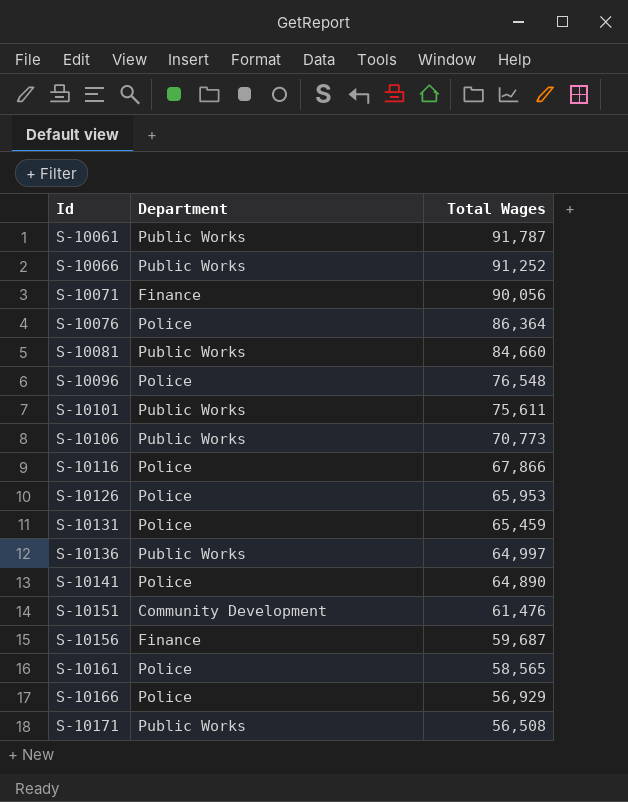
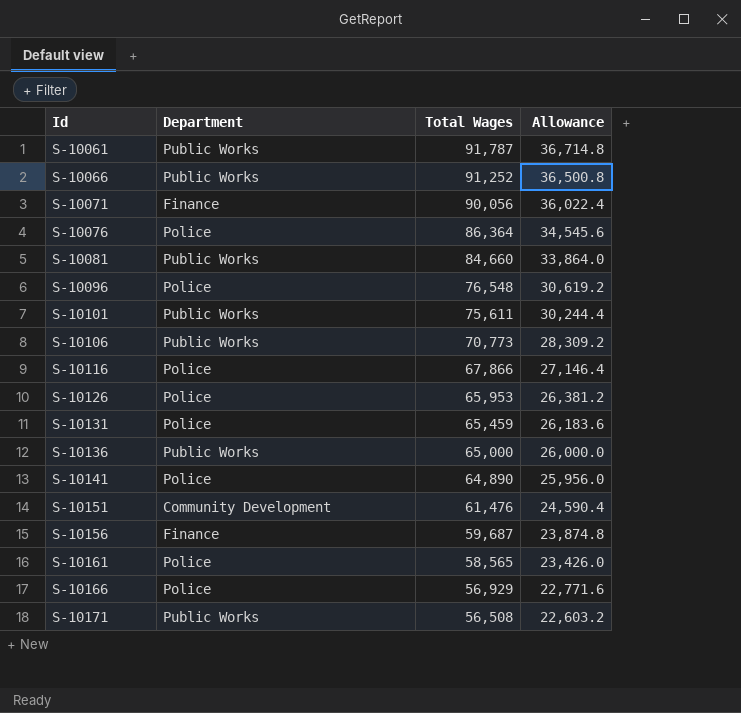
column Allowance | formula: none -> [Total Wages] * 0.4
S-10136 | Total Wages: 64,997 -> 65,000

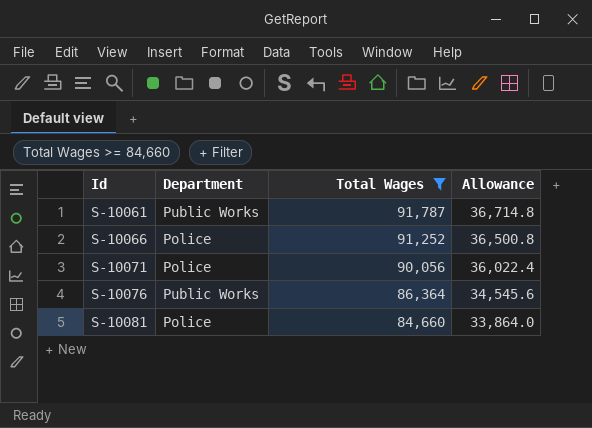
filter: none -> Total Wages >= 84,660
S-10066 | Department: Public Works -> Police
S-10071 | Department: Finance -> Police
S-10076 | Department: Police -> Public Works
S-10081 | Department: Public Works -> Police

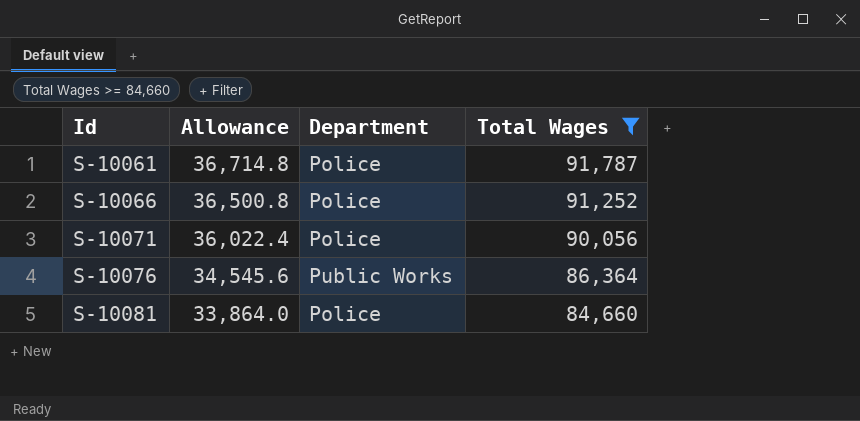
column Allowance | position: 4 -> 2
S-10061 | Department: Public Works -> Police

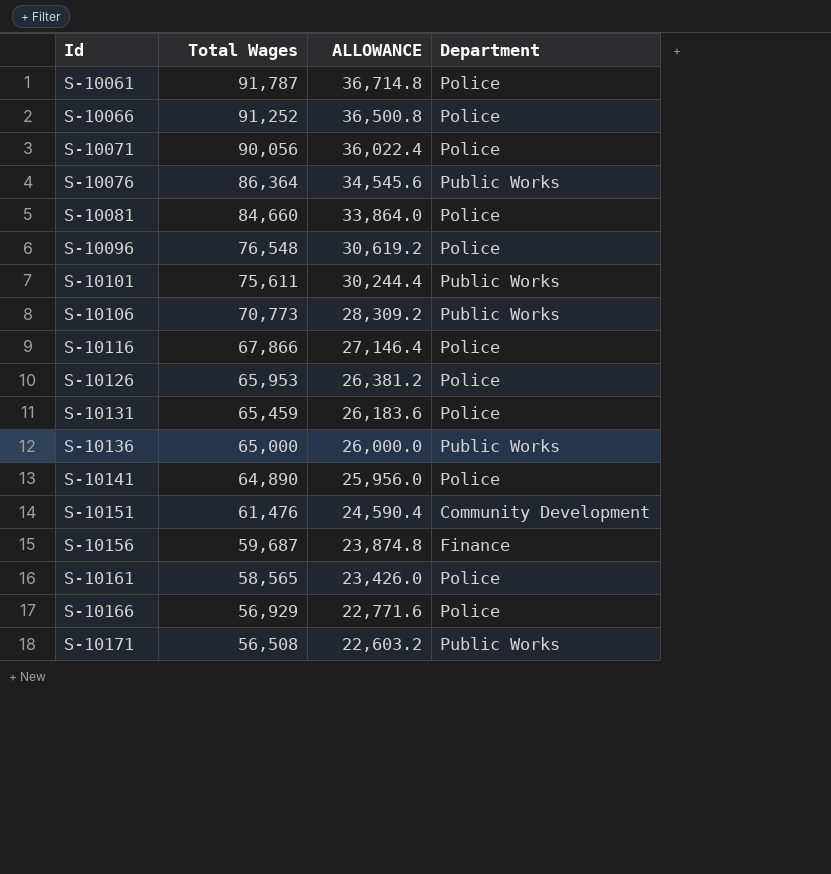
filter: Total Wages >= 84,660 -> none
column Total Wages | position: 4 -> 2
column name: Allowance -> ALLOWANCE

